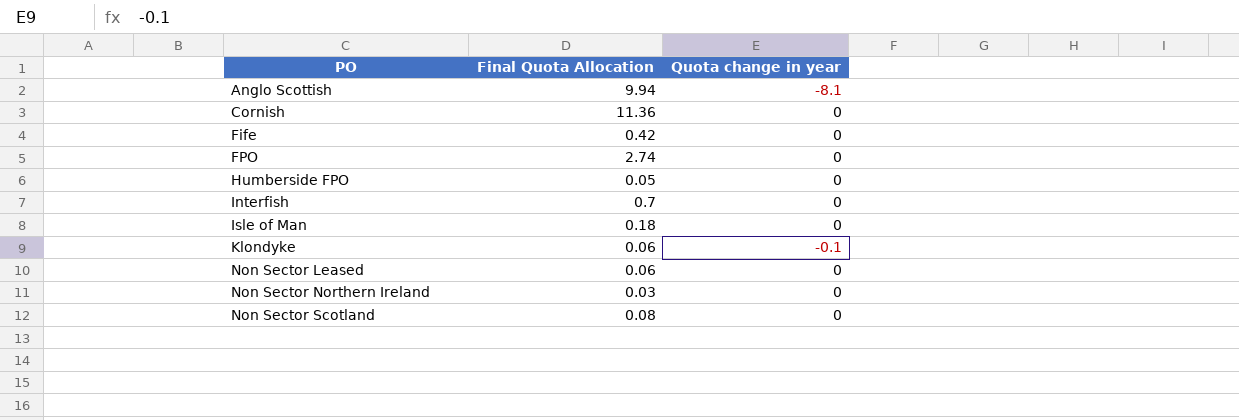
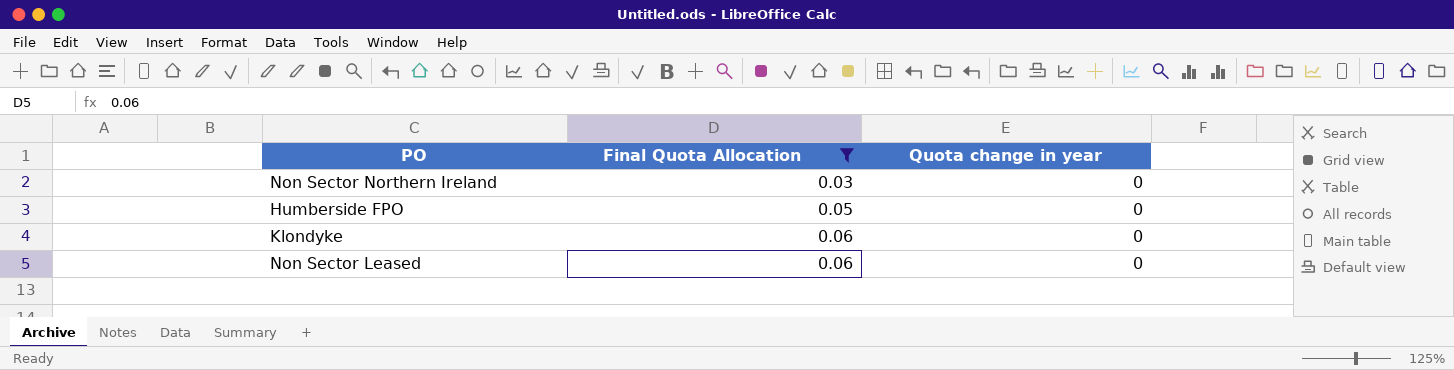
filter: none -> Final Quota Allocation <= 0.06
row order: PO ascending -> Final Quota Allocation ascending
Klondyke | Quota change in year: -0.1 -> 0

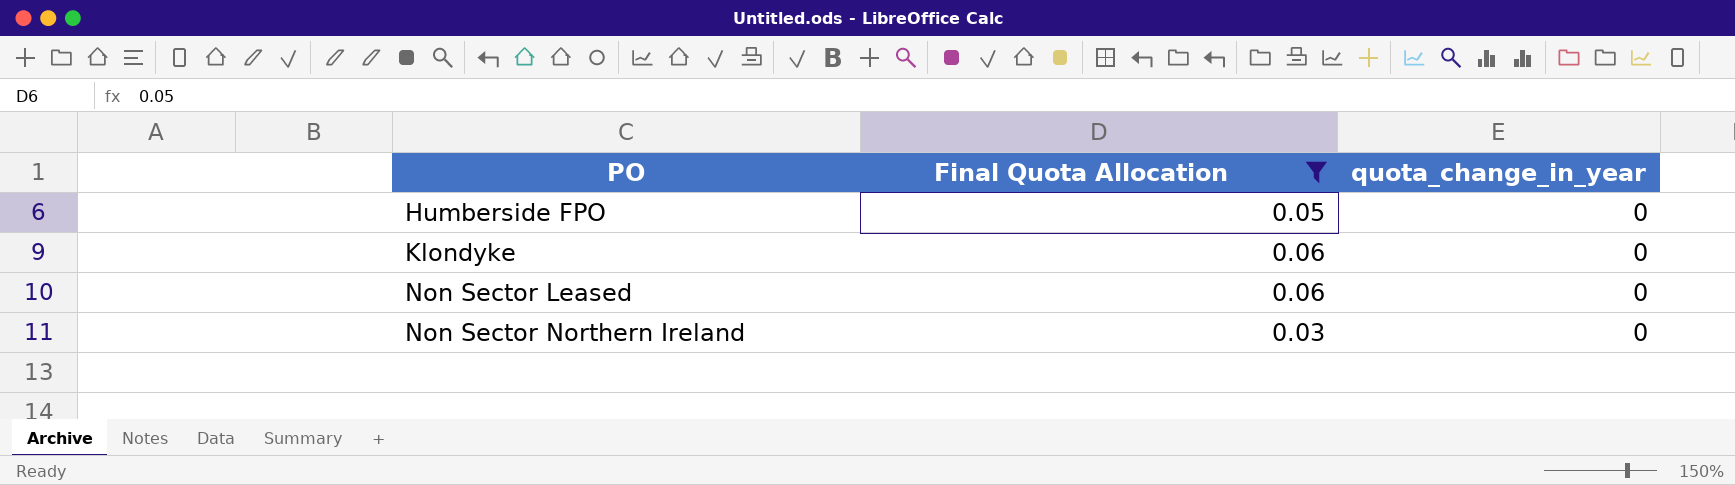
row order: Final Quota Allocation ascending -> PO ascending
column name: Quota change in year -> quota_change_in_year

